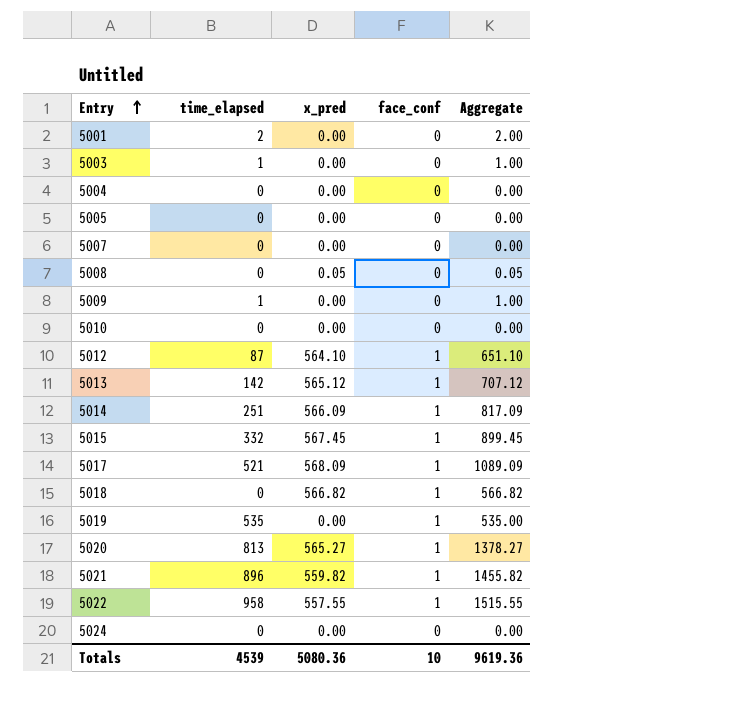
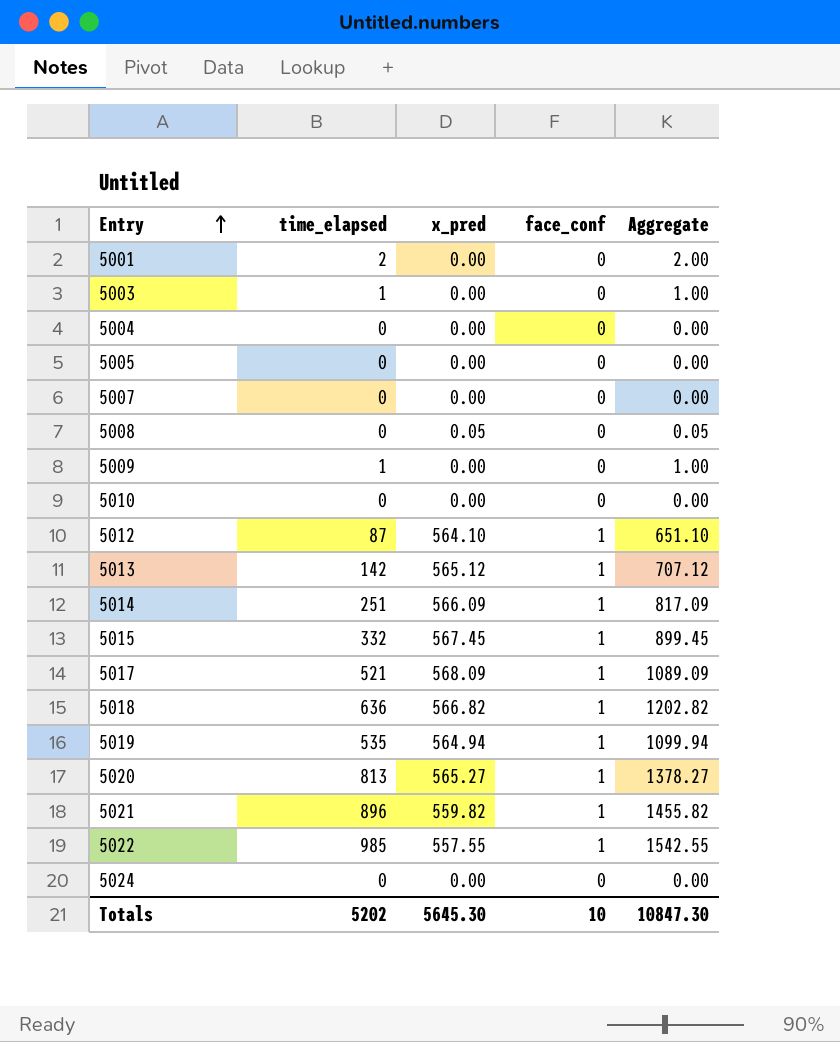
5018 | time_elapsed: 0 -> 636
5018 | Aggregate: 566.82 -> 1202.82
5019 | x_pred: 0.00 -> 564.94
5019 | Aggregate: 535.00 -> 1099.94
5022 | time_elapsed: 958 -> 985
5022 | Aggregate: 1515.55 -> 1542.55
Totals | time_elapsed: 4539 -> 5202
Totals | x_pred: 5080.36 -> 5645.30
Totals | Aggregate: 9619.36 -> 10847.30

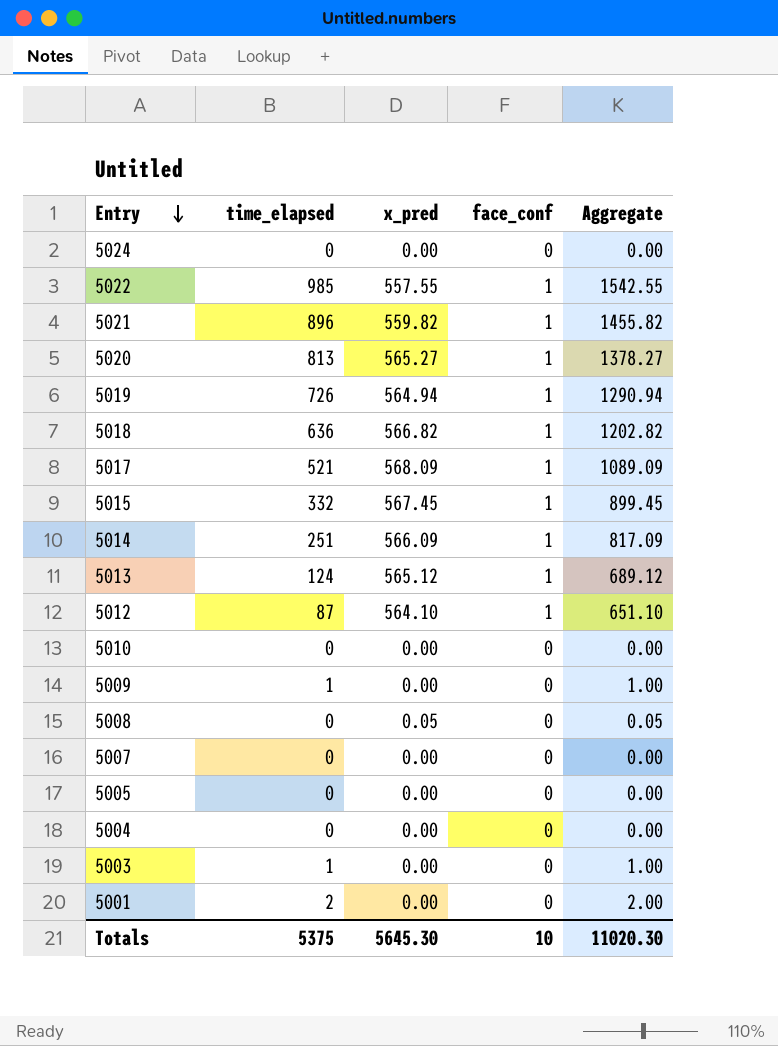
row order: Entry ascending -> Entry descending
5019 | time_elapsed: 535 -> 726
5019 | Aggregate: 1099.94 -> 1290.94
5013 | time_elapsed: 142 -> 124
5013 | Aggregate: 707.12 -> 689.12
Totals | time_elapsed: 5202 -> 5375
Totals | Aggregate: 10847.30 -> 11020.30

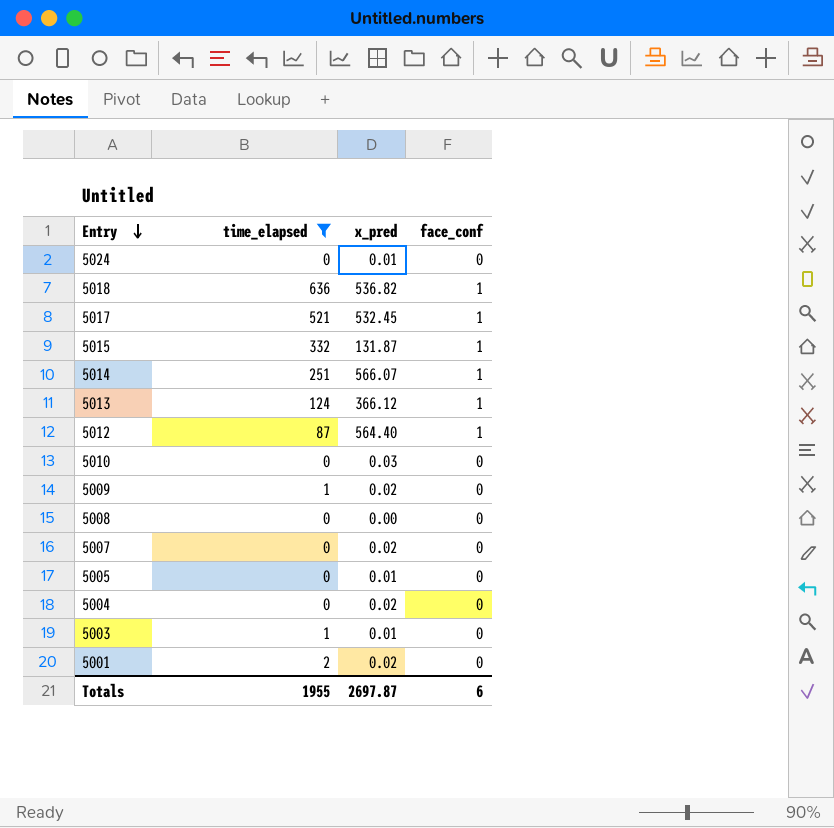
filter: none -> time_elapsed <= 636
column Aggregate | formula: [time_elapsed] + [x_pred] -> none
5024 | x_pred: 0.00 -> 0.01
5018 | x_pred: 566.82 -> 536.82
5017 | x_pred: 568.09 -> 532.45
5015 | x_pred: 567.45 -> 131.87
5014 | x_pred: 566.09 -> 566.07
5013 | x_pred: 565.12 -> 366.12
5012 | x_pred: 564.10 -> 564.40
5010 | x_pred: 0.00 -> 0.03
5009 | x_pred: 0.00 -> 0.02
5008 | x_pred: 0.05 -> 0.00
5007 | x_pred: 0.00 -> 0.02
5005 | x_pred: 0.00 -> 0.01
5004 | x_pred: 0.00 -> 0.02
5003 | x_pred: 0.00 -> 0.01
5001 | x_pred: 0.00 -> 0.02
Totals | time_elapsed: 5375 -> 1955
Totals | x_pred: 5645.30 -> 2697.87
Totals | face_conf: 10 -> 6

